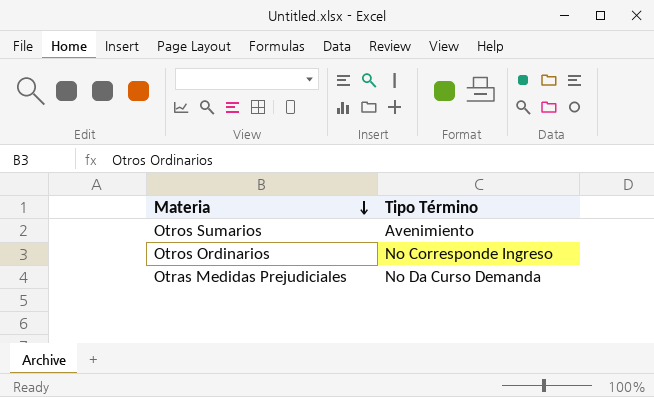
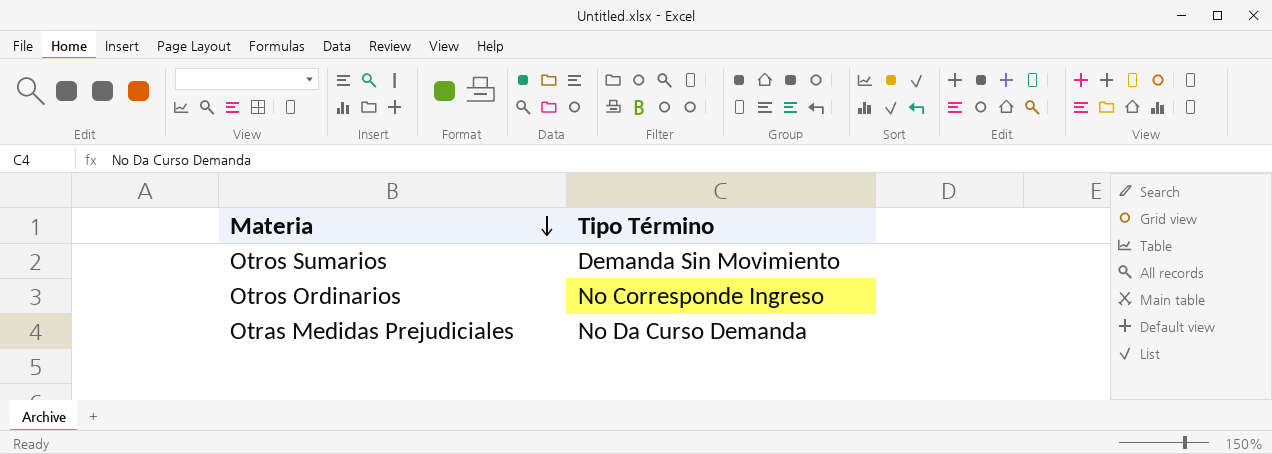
Otros Sumarios | Tipo Término: Avenimiento -> Demanda Sin Movimiento

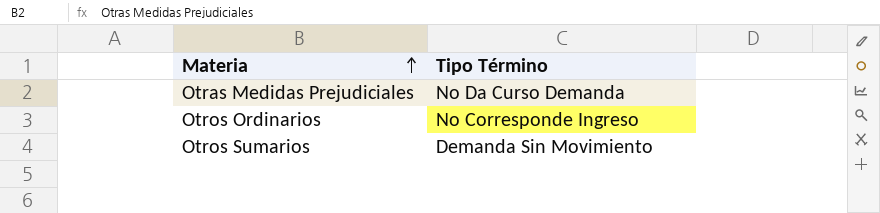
row order: Materia descending -> Materia ascending

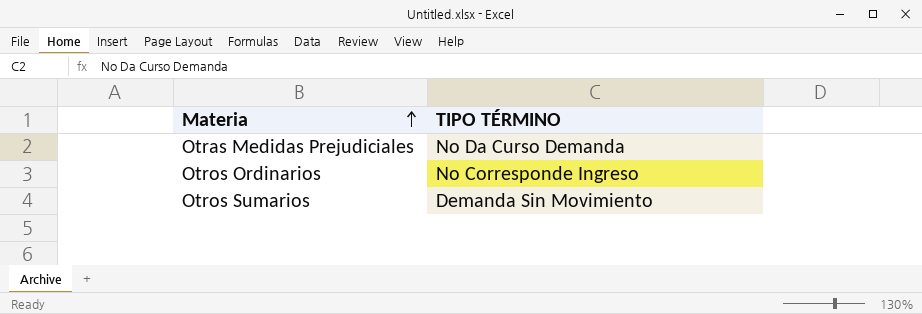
column name: Tipo Término -> TIPO TÉRMINO

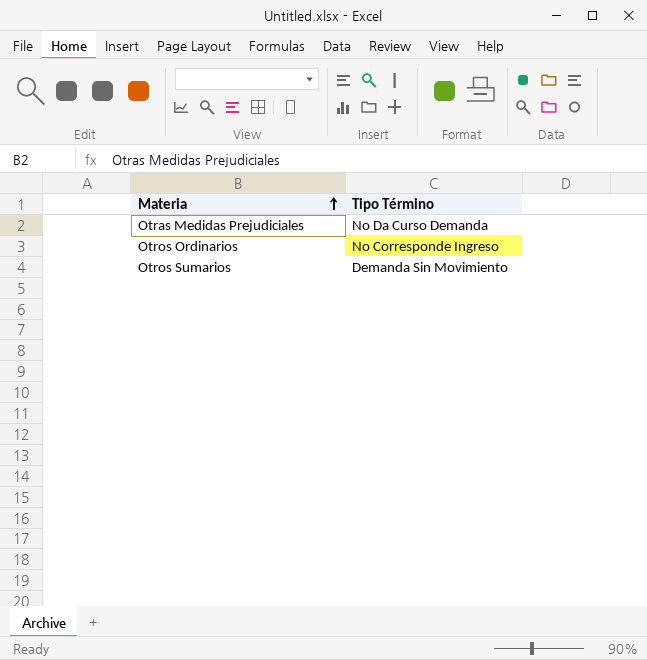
column name: TIPO TÉRMINO -> Tipo Término

